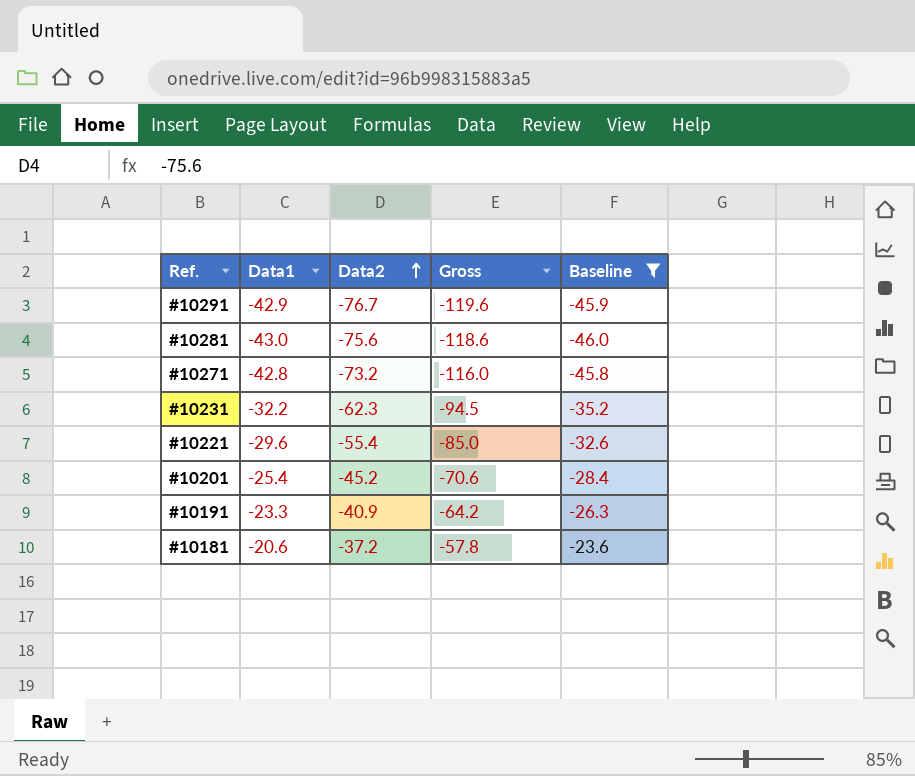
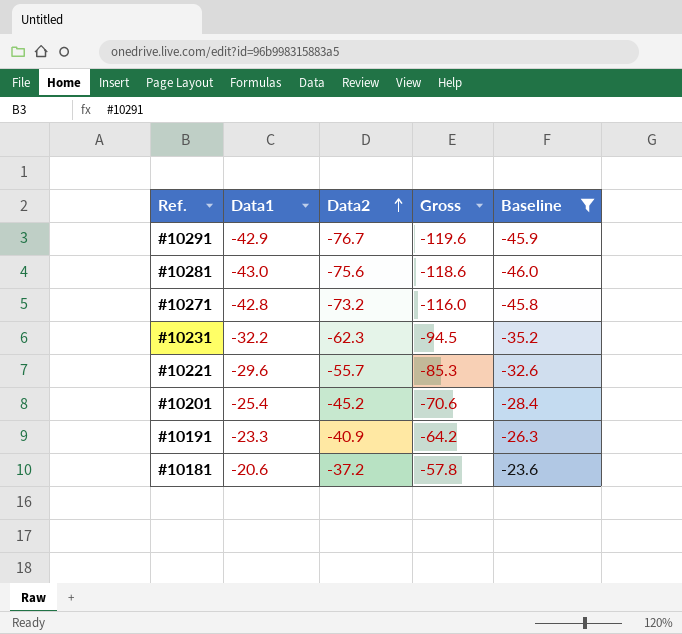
#10221 | Data2: -55.4 -> -55.7
#10221 | Gross: -85.0 -> -85.3

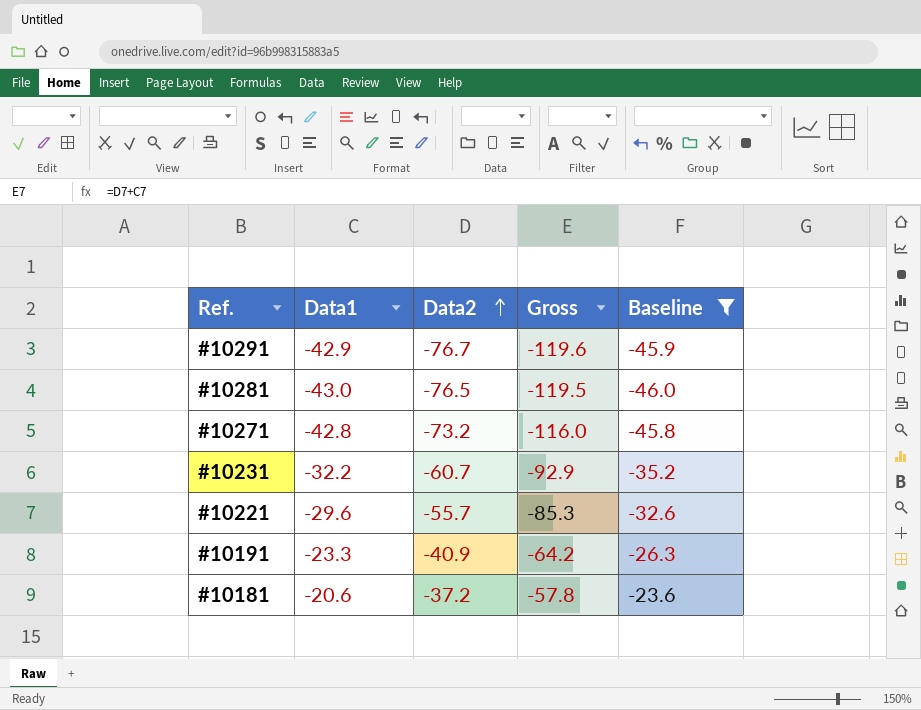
row #10201: -25.4 | -45.2 | -70.6 | -28.4 -> none
#10281 | Data2: -75.6 -> -76.5
#10281 | Gross: -118.6 -> -119.5
#10231 | Data2: -62.3 -> -60.7
#10231 | Gross: -94.5 -> -92.9

